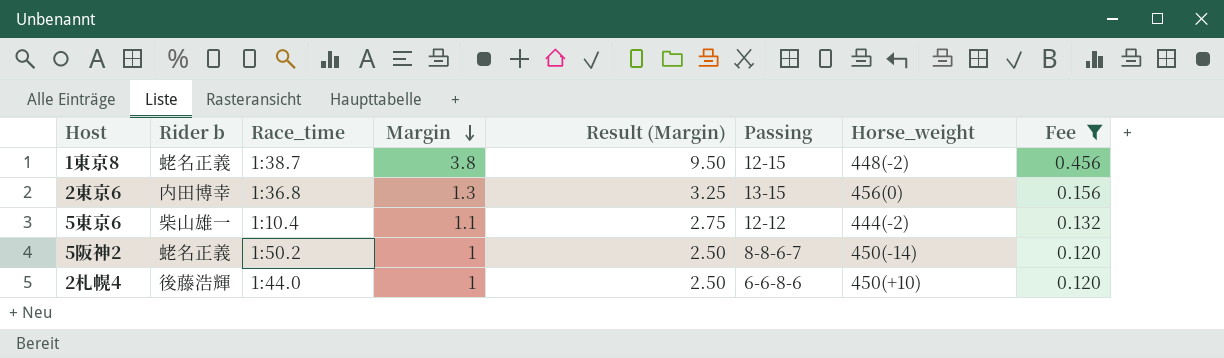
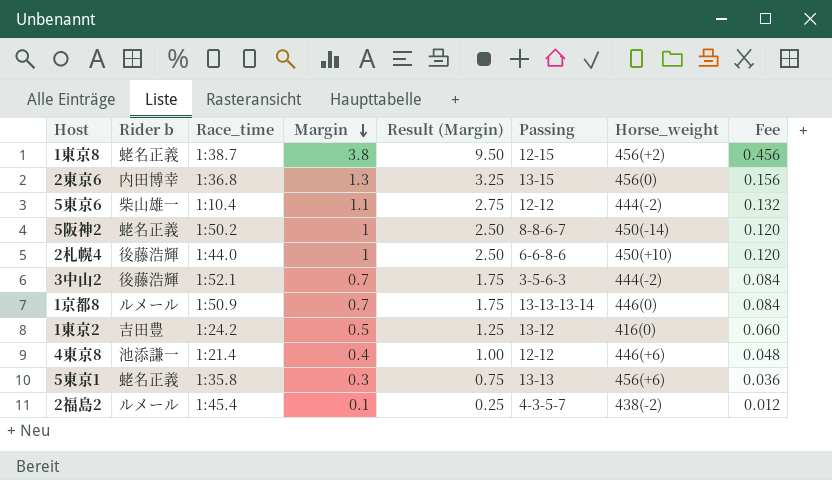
filter: Fee >= 0.120 -> none
1東京8 | Horse_weight: 448(-2) -> 456(+2)

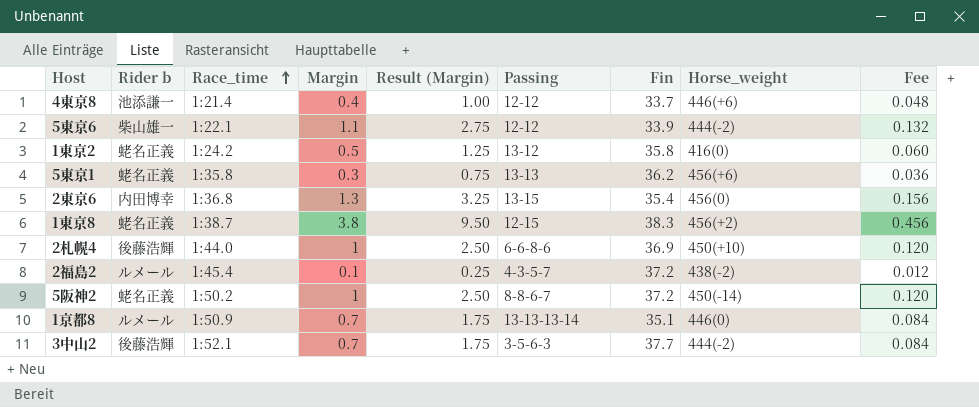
row order: Margin descending -> Race_time ascending
column Fin | position: none -> 7
5東京6 | Race_time: 1:10.4 -> 1:22.1
1東京2 | Rider b: 吉田豊 -> 蛯名正義

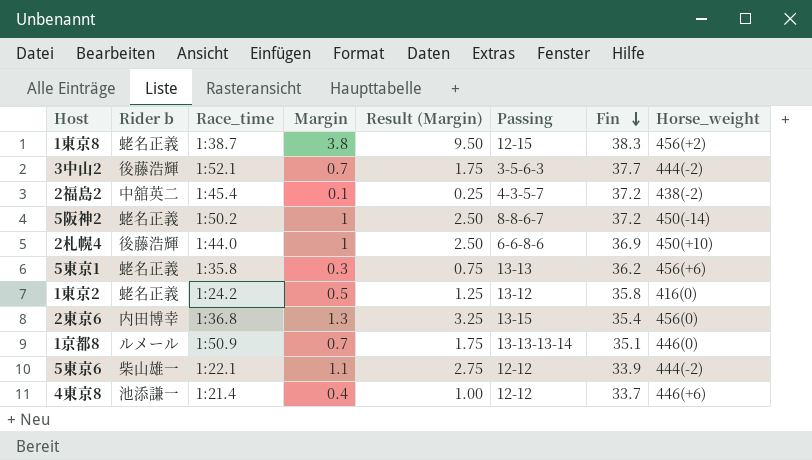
row order: Race_time ascending -> Fin descending
column Fee | formula: [Margin] * 0.12 -> none
2福島2 | Rider b: ルメール -> 中舘英二

